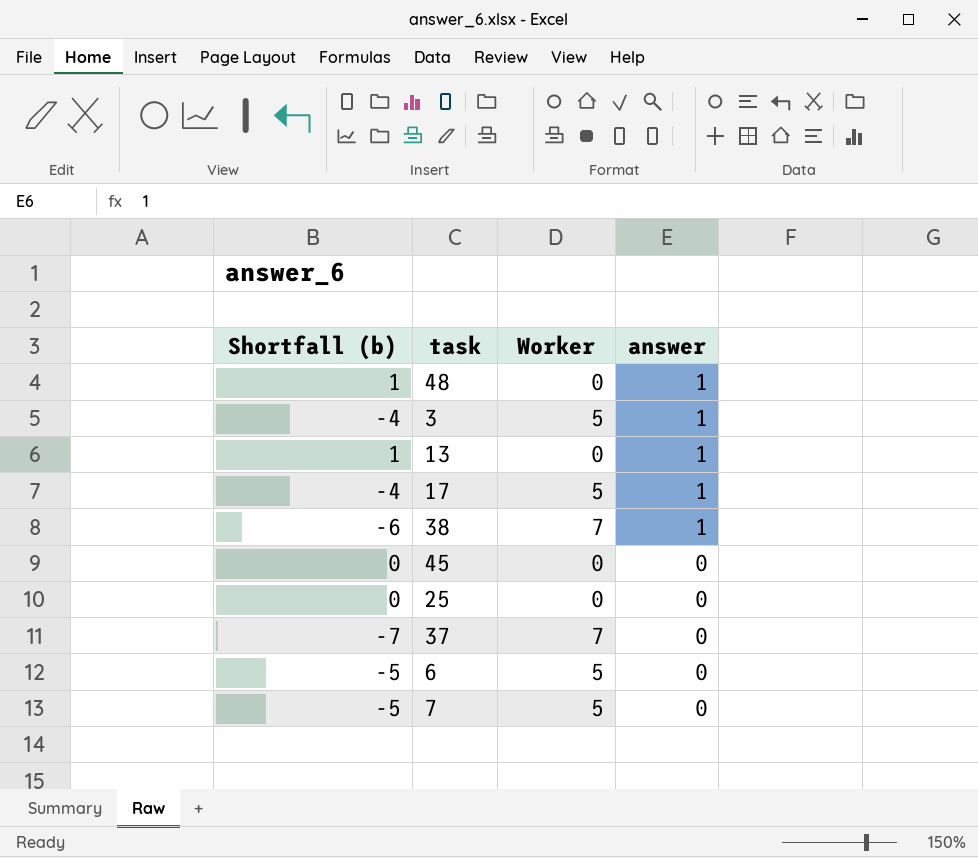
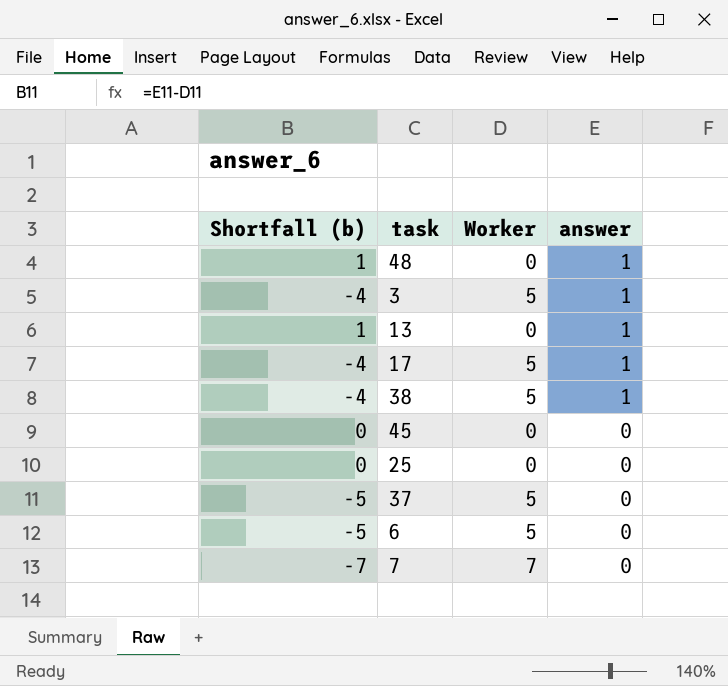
38 | Shortfall (b): -6 -> -4
38 | Worker: 7 -> 5
37 | Shortfall (b): -7 -> -5
37 | Worker: 7 -> 5
7 | Shortfall (b): -5 -> -7
7 | Worker: 5 -> 7

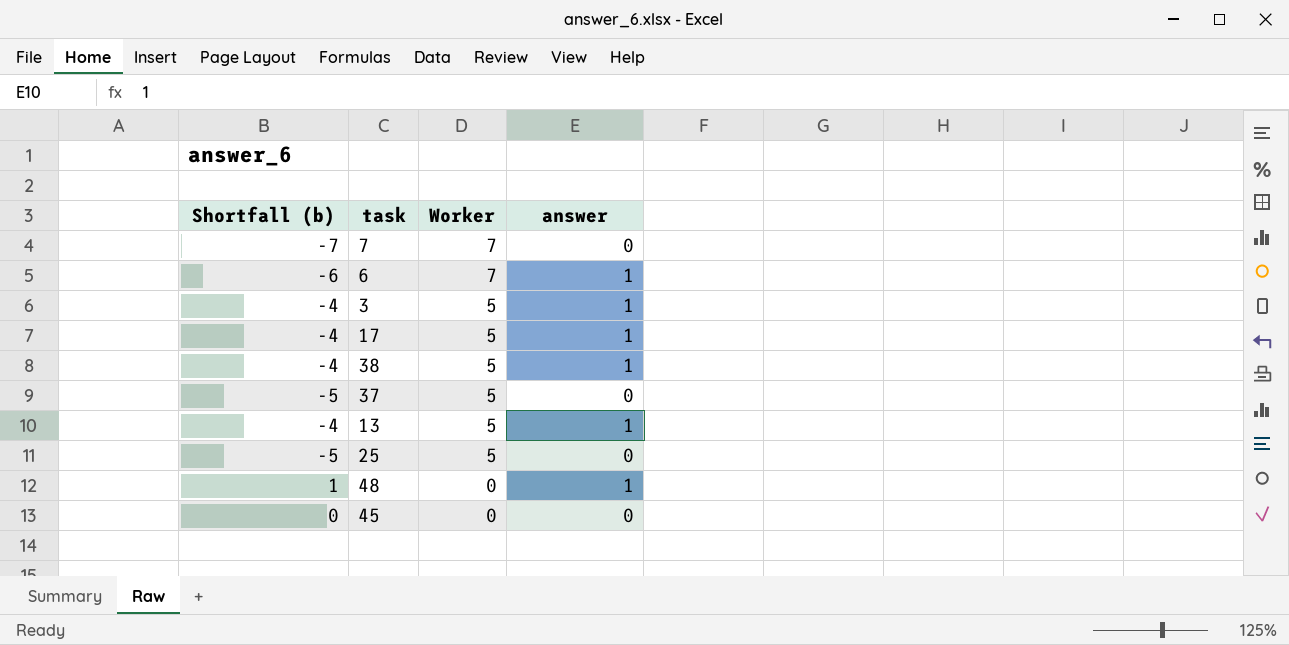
row order: answer descending -> Worker descending
6 | Shortfall (b): -5 -> -6
6 | Worker: 5 -> 7
6 | answer: 0 -> 1
13 | Shortfall (b): 1 -> -4
13 | Worker: 0 -> 5
25 | Shortfall (b): 0 -> -5
25 | Worker: 0 -> 5

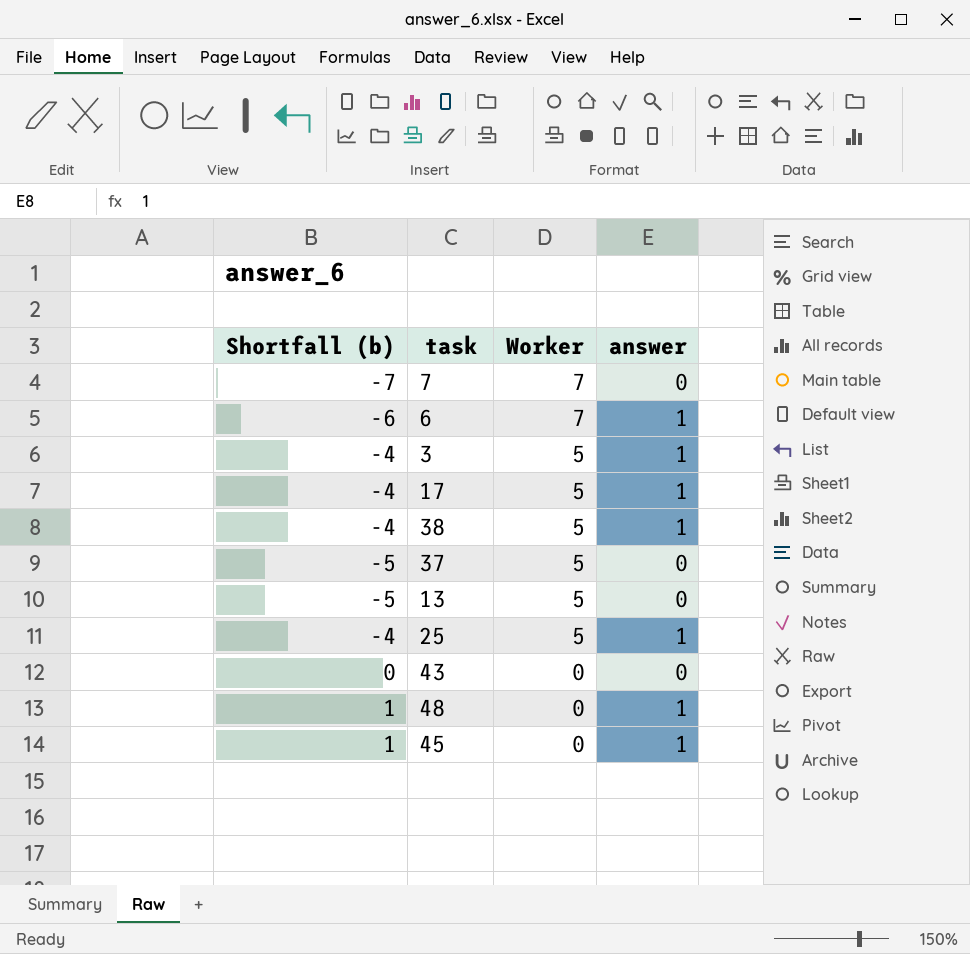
13 | Shortfall (b): -4 -> -5
13 | answer: 1 -> 0
25 | Shortfall (b): -5 -> -4
25 | answer: 0 -> 1
row 43: none -> 0 | 0 | 0
45 | Shortfall (b): 0 -> 1
45 | answer: 0 -> 1

